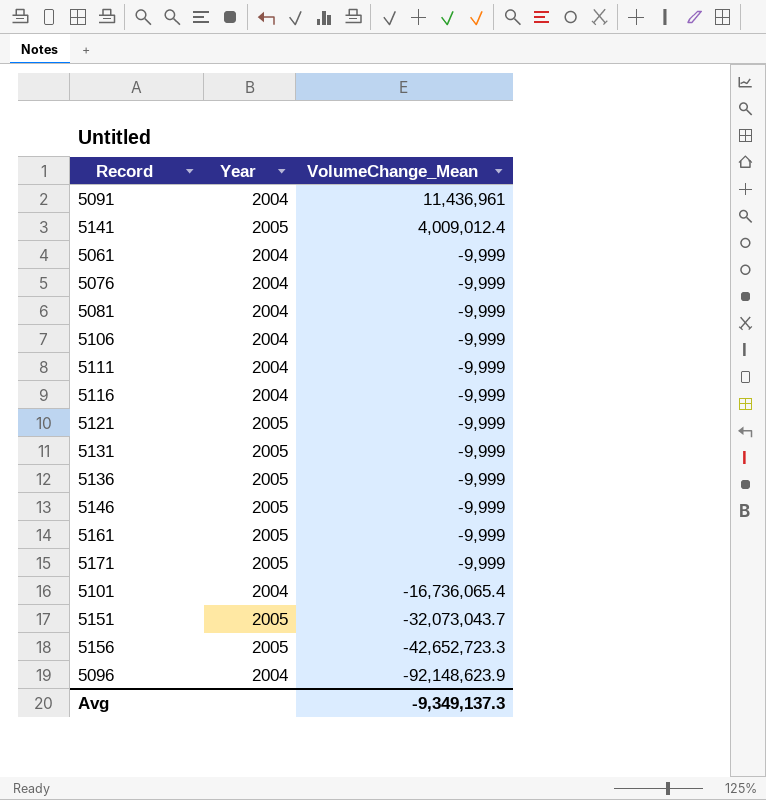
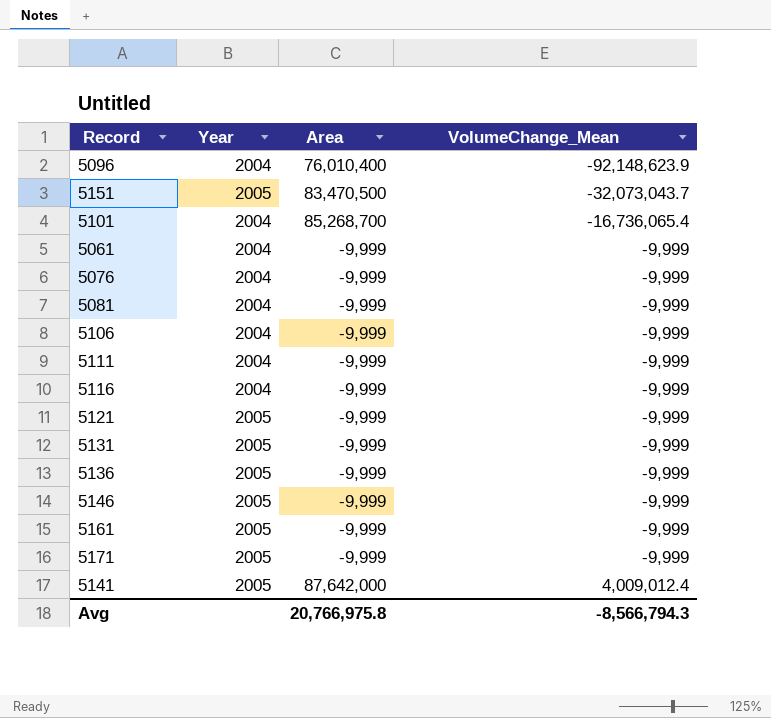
row order: VolumeChange_Mean descending -> VolumeChange_Mean ascending
column Area | position: none -> 3
row 5091: 2004 | 11,436,961 -> none
row 5156: 2005 | -42,652,723.3 -> none
Avg | VolumeChange_Mean: -9,349,137.3 -> -8,566,794.3

